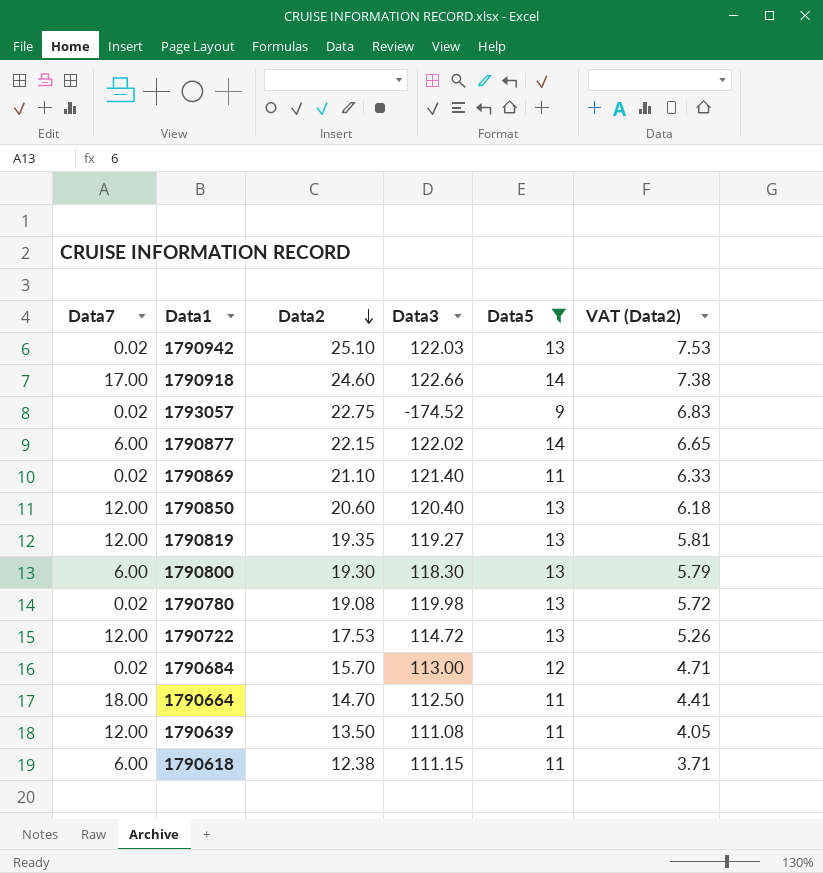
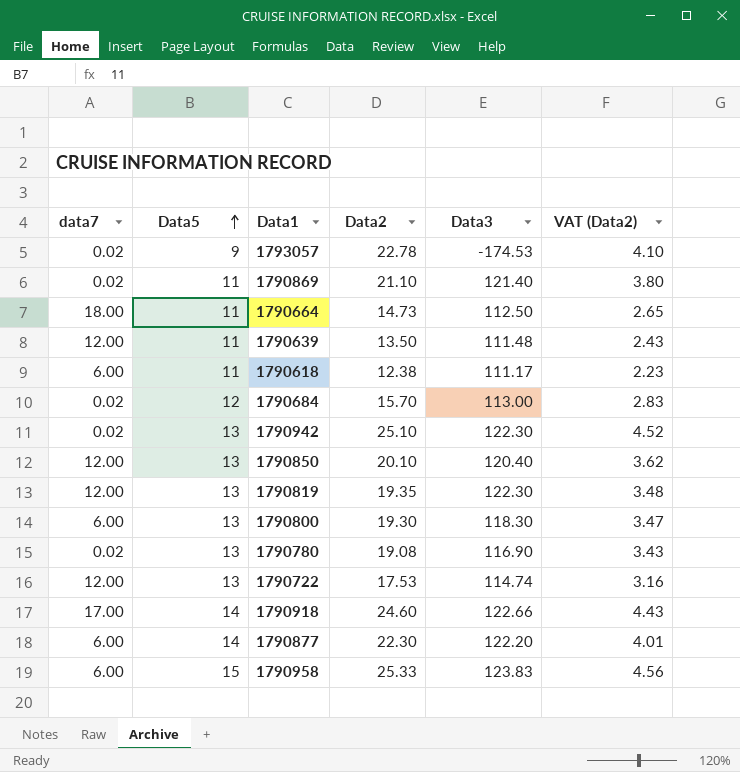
filter: Data5 != 15 -> none
row order: Data2 descending -> Data5 ascending
column name: Data7 -> data7
column Data5 | position: 5 -> 2
column VAT (Data2) | formula: [Data2] * 0.3 -> [Data2] * 0.18
1793057 | Data2: 22.75 -> 22.78
1793057 | Data3: -174.52 -> -174.53
1790664 | Data2: 14.70 -> 14.73
1790639 | Data3: 111.08 -> 111.48
1790618 | Data3: 111.15 -> 111.17
1790942 | Data3: 122.03 -> 122.30
1790850 | Data2: 20.60 -> 20.10
1790819 | Data3: 119.27 -> 122.30
1790780 | Data3: 119.98 -> 116.90
1790722 | Data3: 114.72 -> 114.74
1790877 | Data2: 22.15 -> 22.30
1790877 | Data3: 122.02 -> 122.20

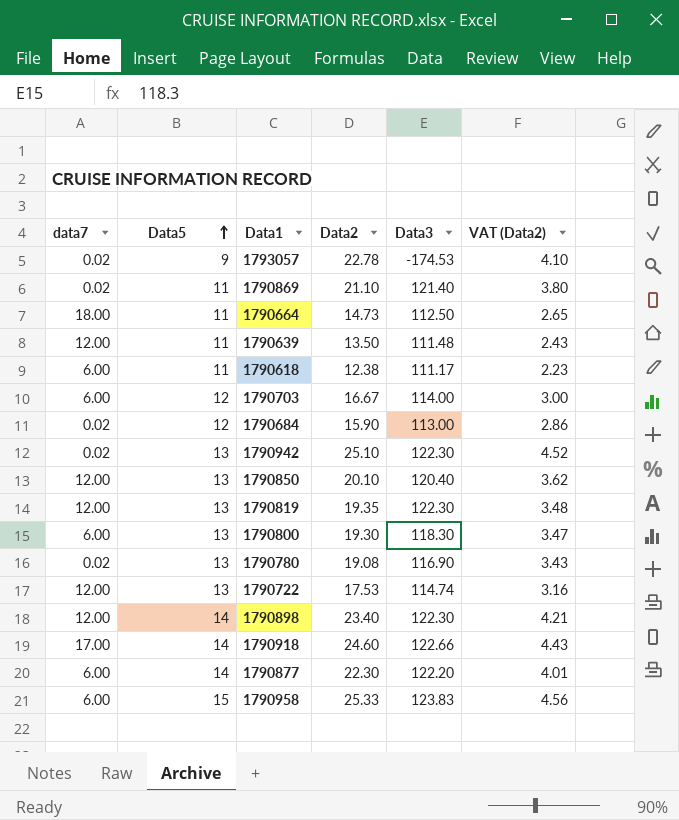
row 1790703: none -> 6.00 | 12 | 16.67 | 114.00 | 3.00
1790684 | Data2: 15.70 -> 15.90
1790684 | VAT (Data2): 2.83 -> 2.86
row 1790898: none -> 12.00 | 14 | 23.40 | 122.30 | 4.21

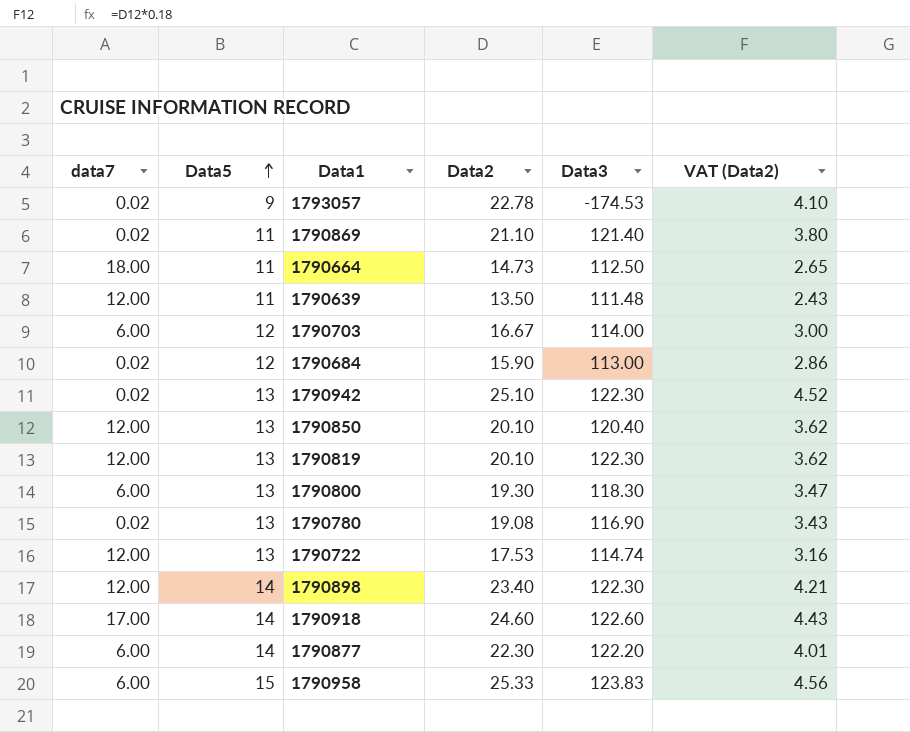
row 1790618: 6.00 | 11 | 12.38 | 111.17 | 2.23 -> none
1790819 | Data2: 19.35 -> 20.10
1790819 | VAT (Data2): 3.48 -> 3.62
1790918 | Data3: 122.66 -> 122.60

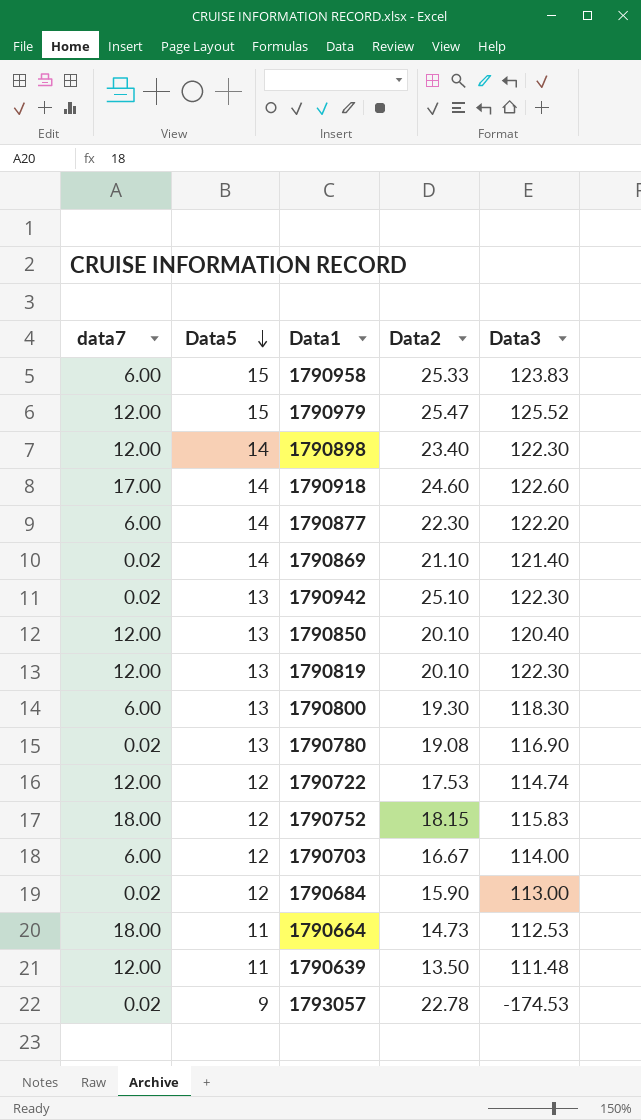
row order: Data5 ascending -> Data5 descending
column VAT (Data2) | formula: [Data2] * 0.18 -> none
row 1790979: none -> 12.00 | 15 | 25.47 | 125.52
1790869 | Data5: 11 -> 14
1790722 | Data5: 13 -> 12
row 1790752: none -> 18.00 | 12 | 18.15 | 115.83
1790664 | Data3: 112.50 -> 112.53

